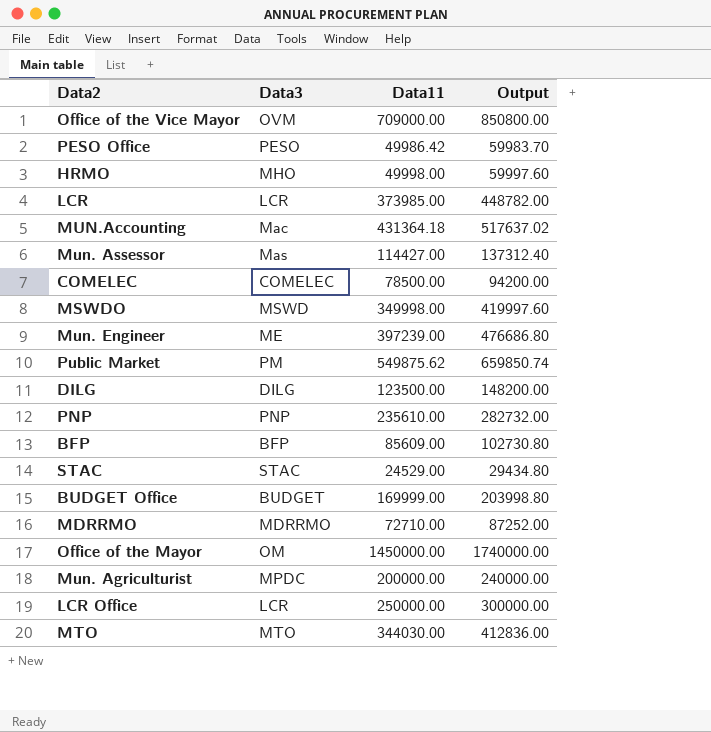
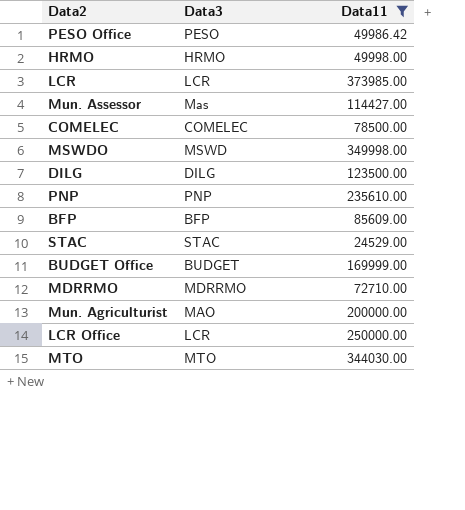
filter: none -> Data11 <= 373985.00
column Output | formula: [Data11] * 1.2 -> none
HRMO | Data3: MHO -> HRMO
Mun. Agriculturist | Data3: MPDC -> MAO

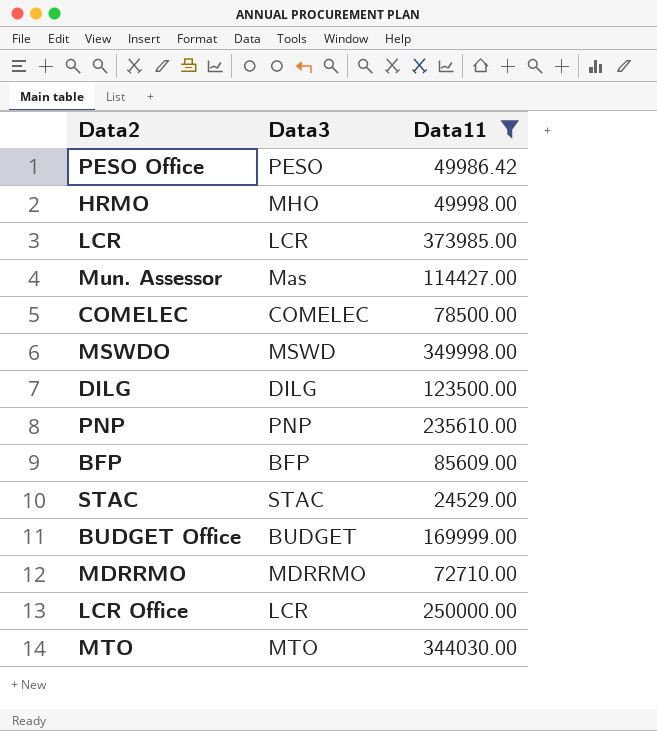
row Mun. Agriculturist: MAO | 200000.00 -> none
HRMO | Data3: HRMO -> MHO

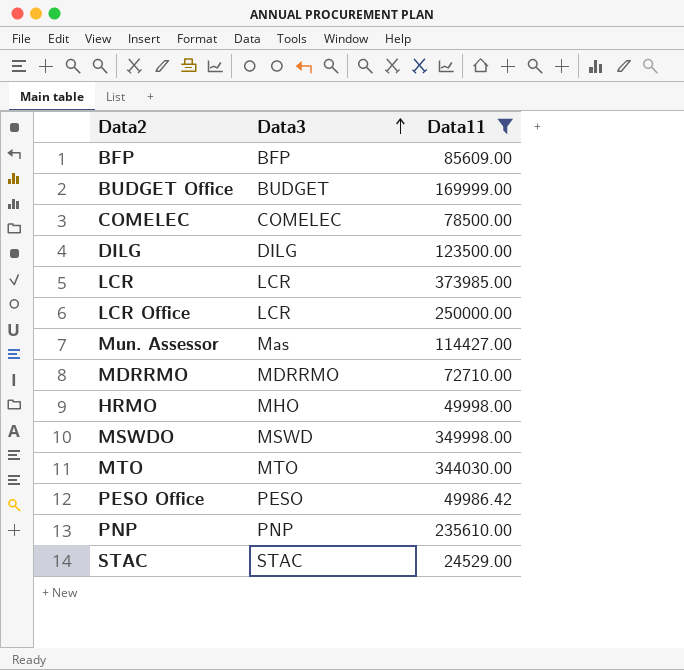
row order: none -> Data3 ascending

